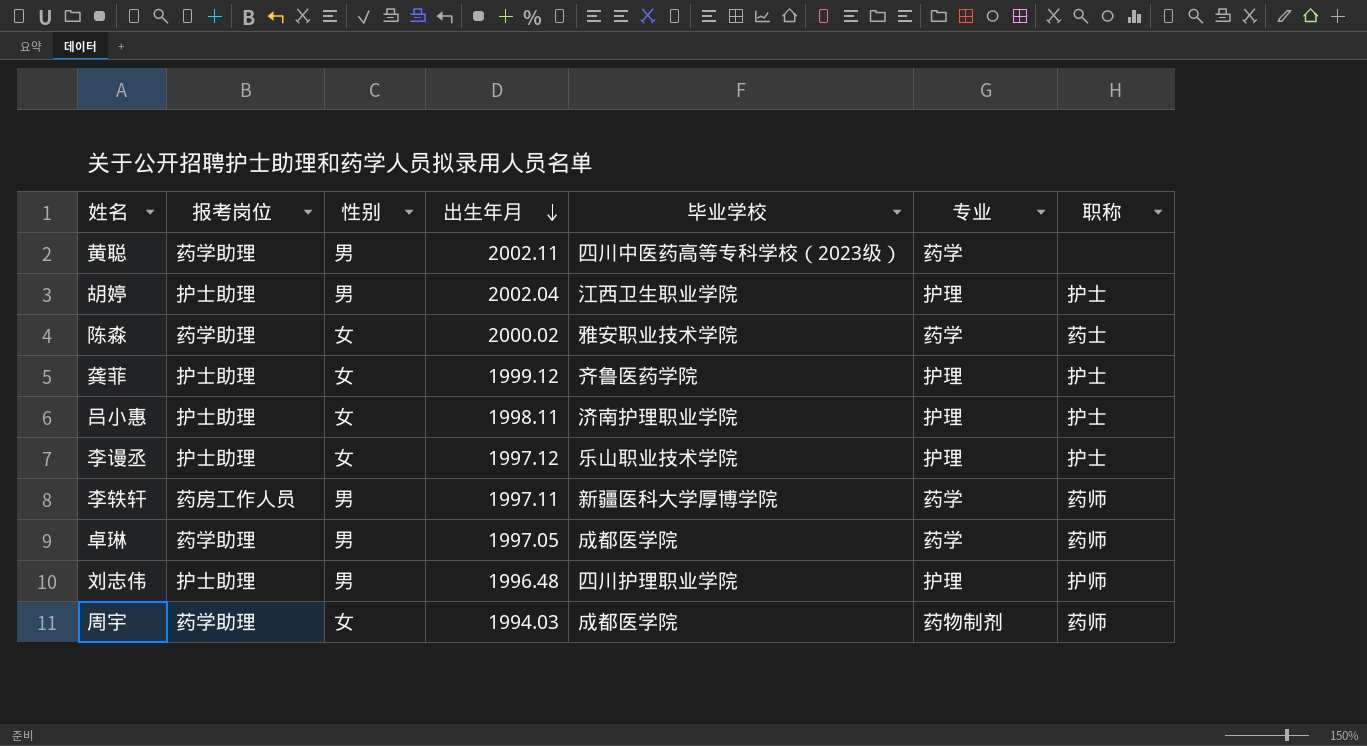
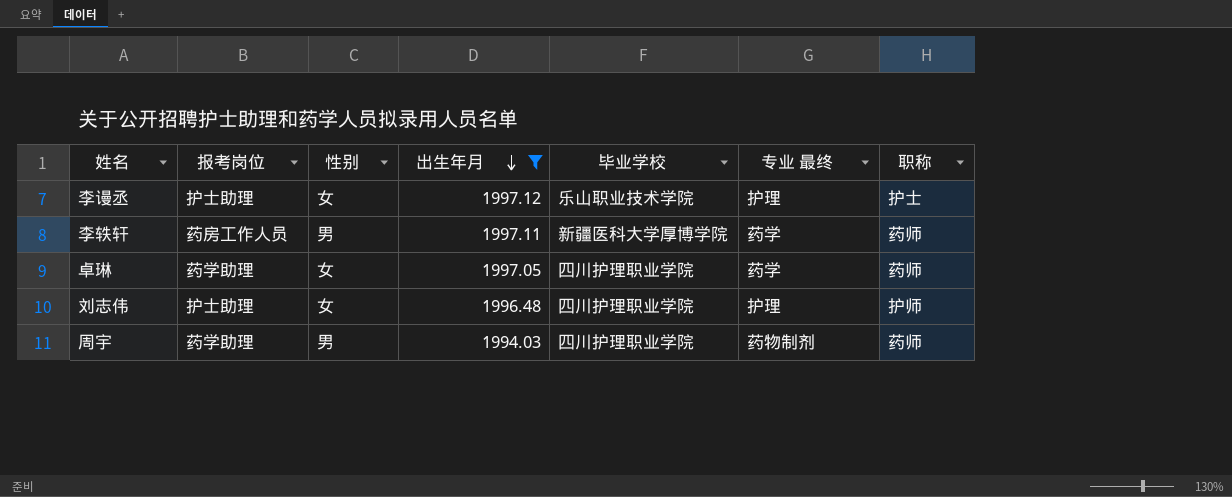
filter: none -> 出生年月 <= 1997.12
column name: 专业 -> 专业 最终
卓琳 | 性别: 男 -> 女
卓琳 | 毕业学校: 成都医学院 -> 四川护理职业学院
刘志伟 | 性别: 男 -> 女
周宇 | 性别: 女 -> 男
周宇 | 毕业学校: 成都医学院 -> 四川护理职业学院

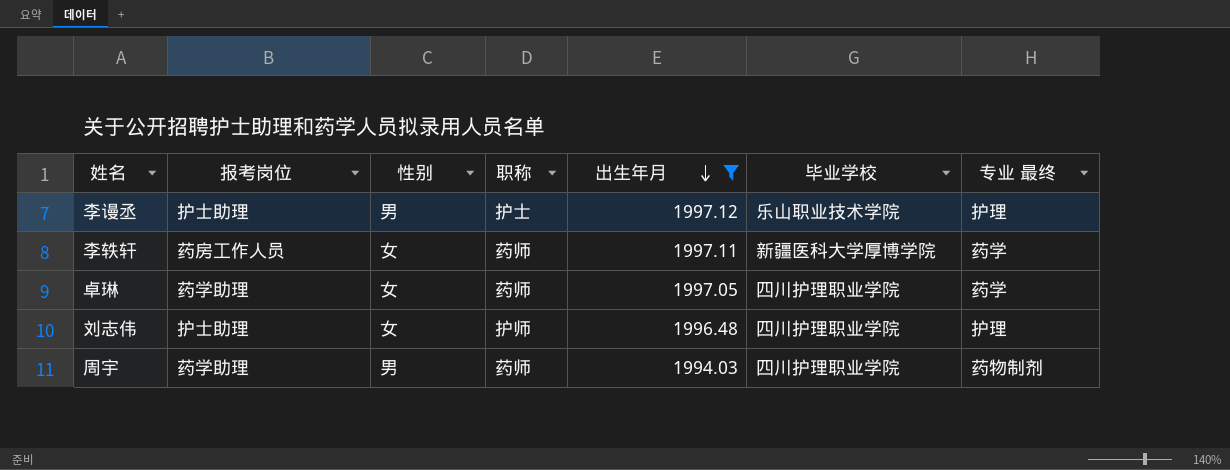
column 职称 | position: 7 -> 4
李谩丞 | 性别: 女 -> 男
李轶轩 | 性别: 男 -> 女

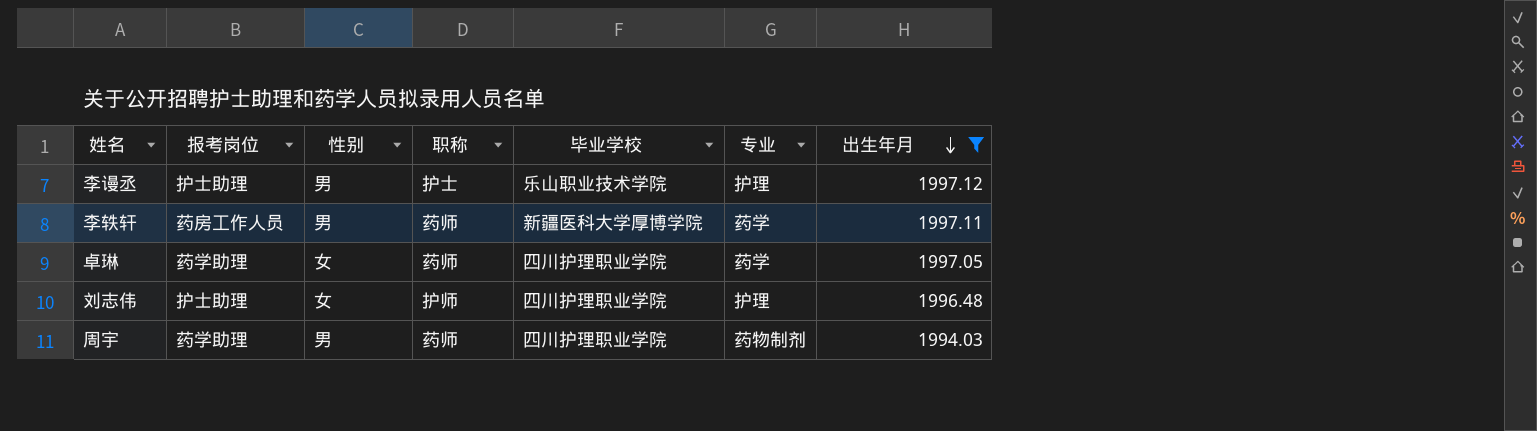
column name: 专业 最终 -> 专业
column 出生年月 | position: 5 -> 7
李轶轩 | 性别: 女 -> 男

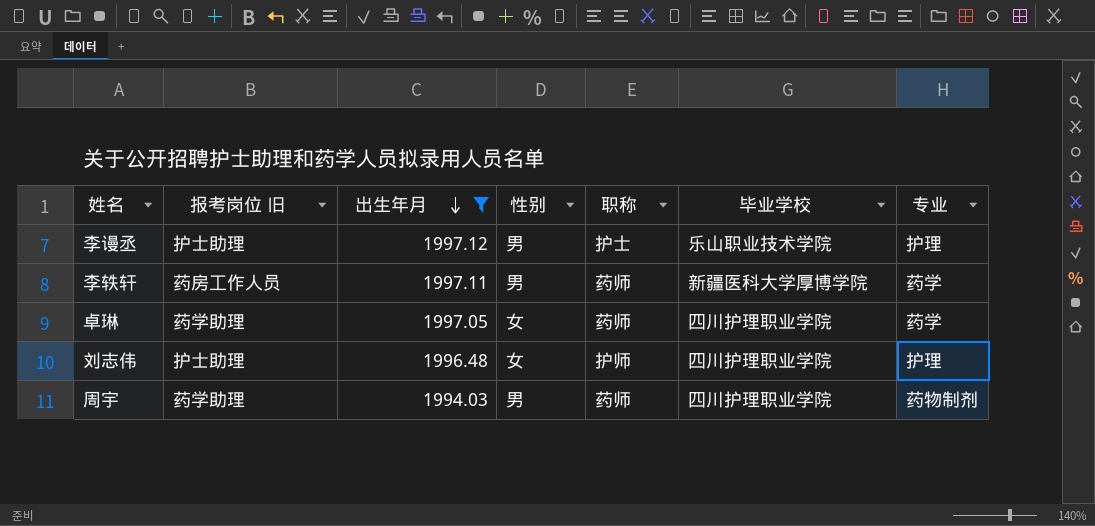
column name: 报考岗位 -> 报考岗位 旧
column 出生年月 | position: 7 -> 3

